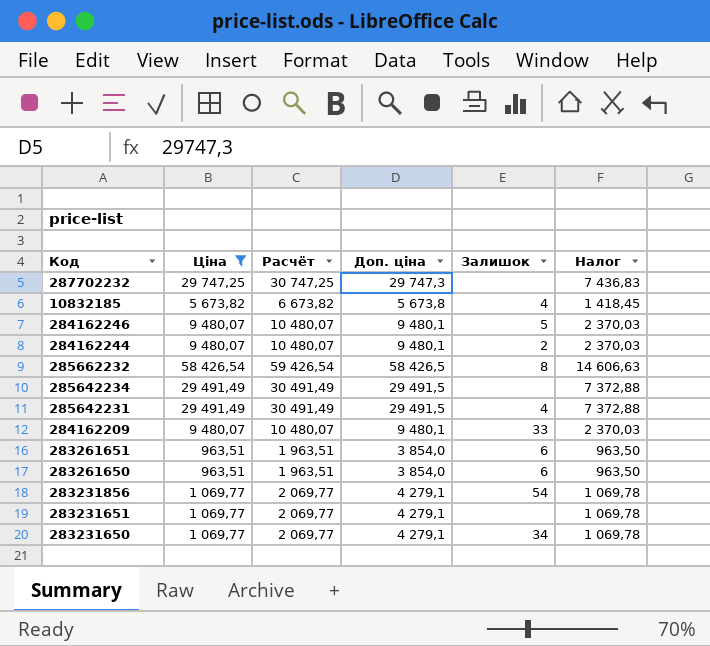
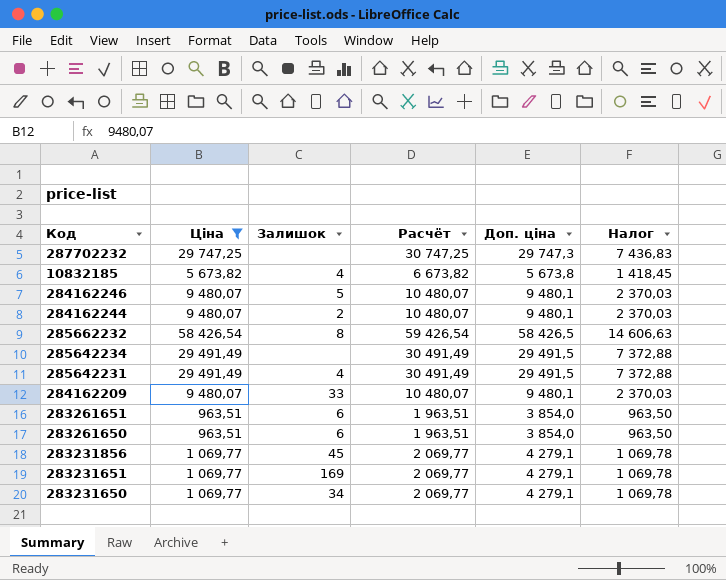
column Залишок | position: 5 -> 3
283231856 | Залишок: 54 -> 45
283231651 | Залишок: none -> 169

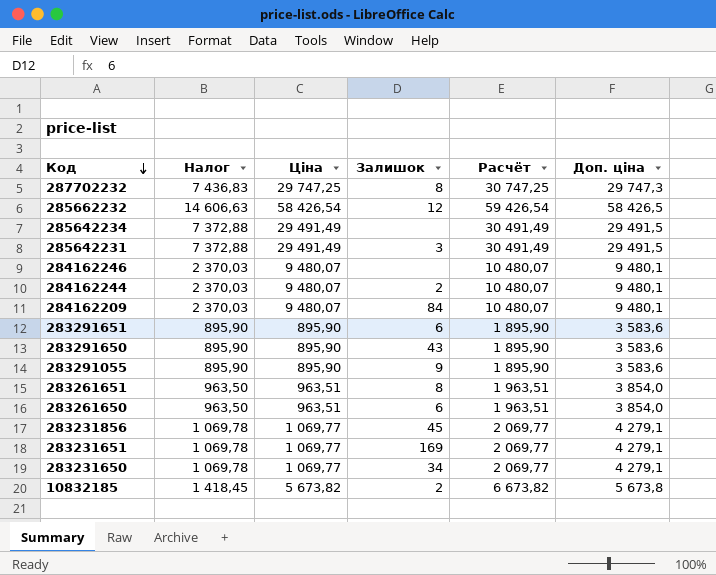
filter: Ціна != 895,90 -> none
row order: none -> Код descending
column Налог | position: 6 -> 2
287702232 | Залишок: none -> 8
285662232 | Залишок: 8 -> 12
285642231 | Залишок: 4 -> 3
284162246 | Залишок: 5 -> none
284162209 | Залишок: 33 -> 84
283261651 | Залишок: 6 -> 8
10832185 | Залишок: 4 -> 2

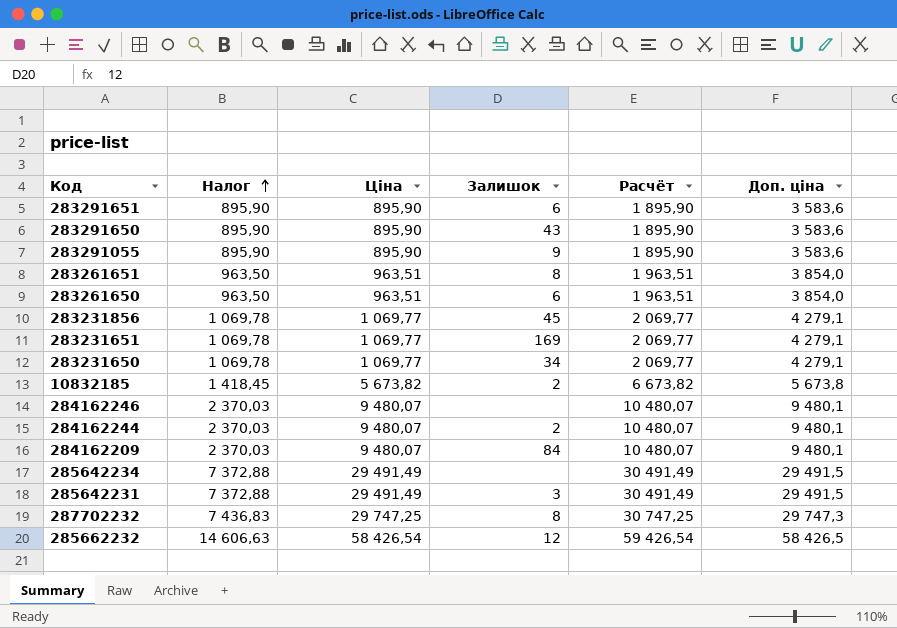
row order: Код descending -> Налог ascending

